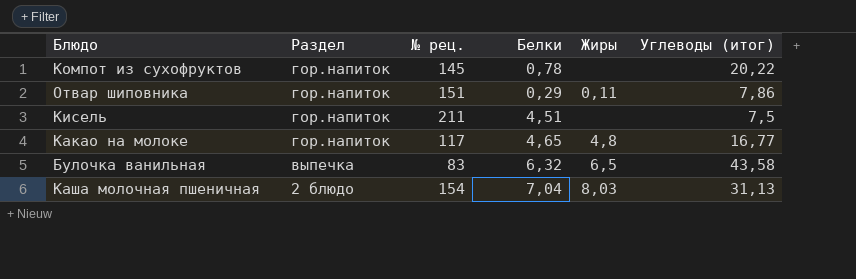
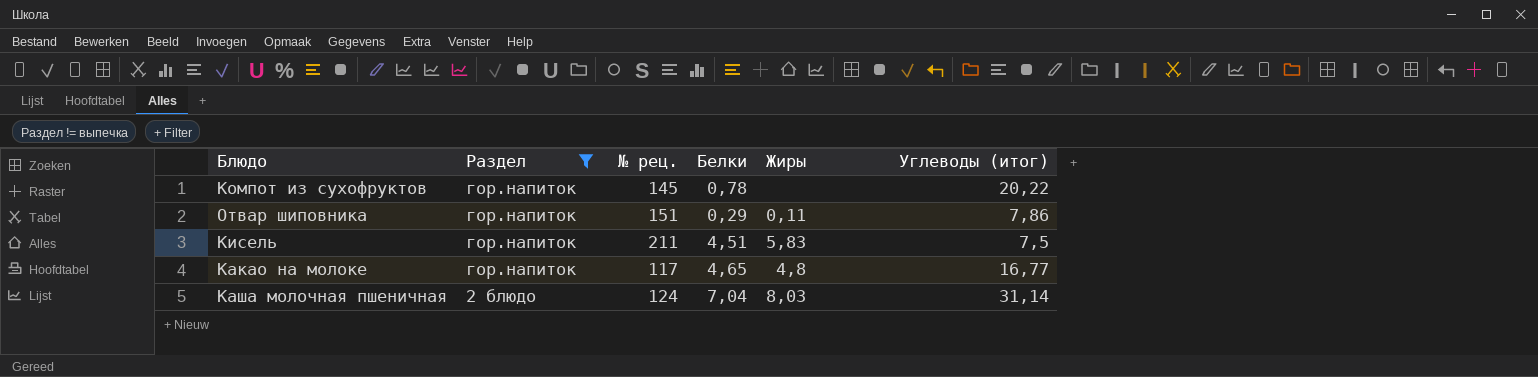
filter: none -> Раздел != выпечка
Кисель | Жиры: none -> 5,83
Каша молочная пшеничная | № рец.: 154 -> 124
Каша молочная пшеничная | Углеводы (итог): 31,13 -> 31,14

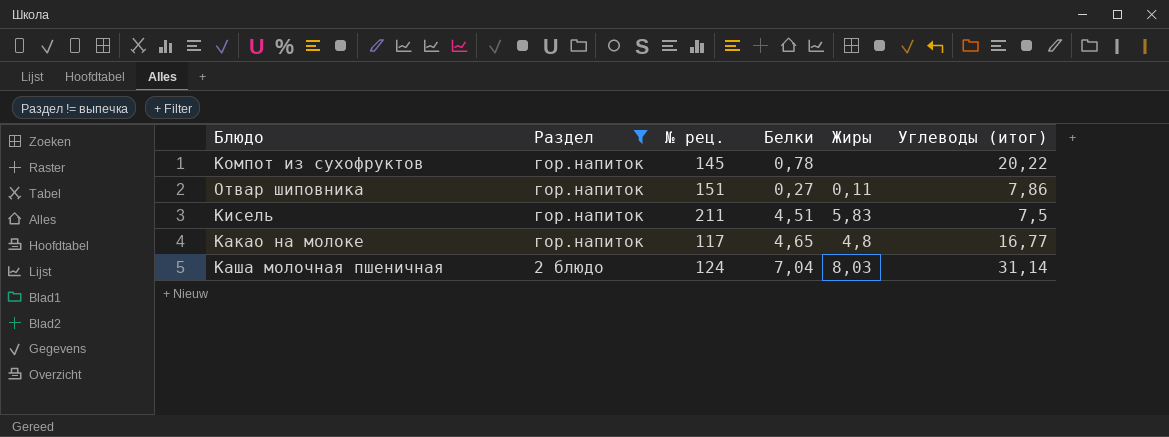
Отвар шиповника | Белки: 0,29 -> 0,27

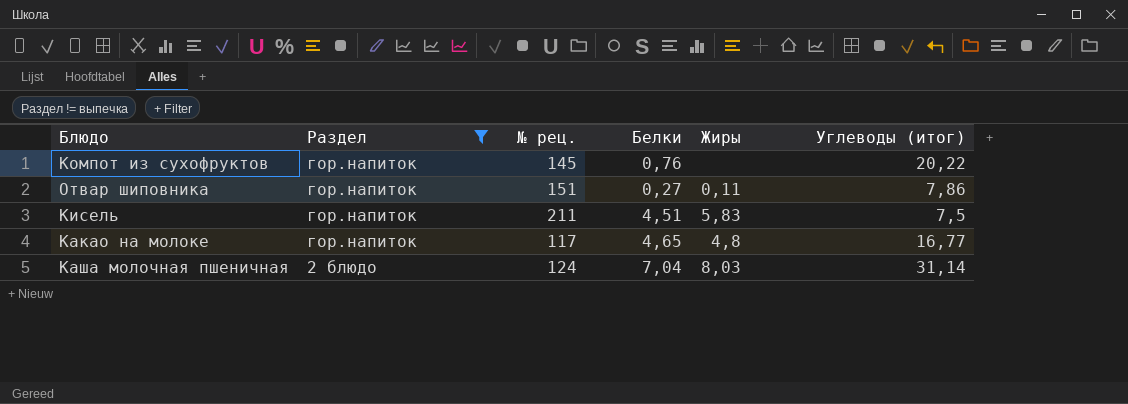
Компот из сухофруктов | Белки: 0,78 -> 0,76

